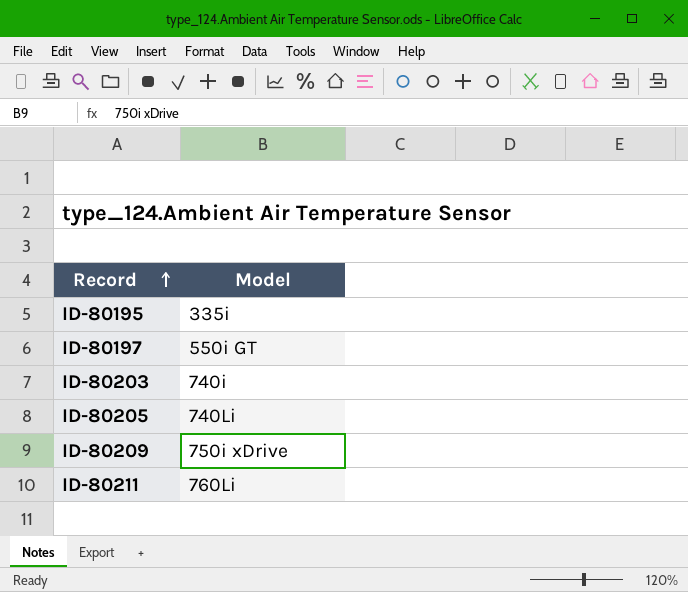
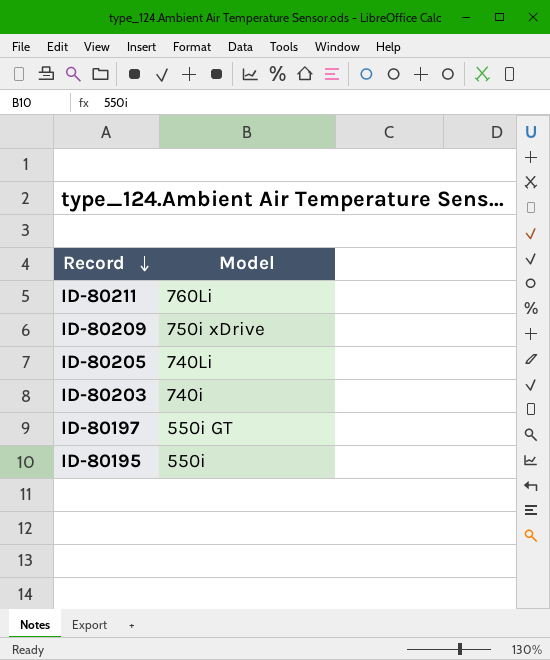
row order: Record ascending -> Record descending
ID-80195 | Model: 335i -> 550i

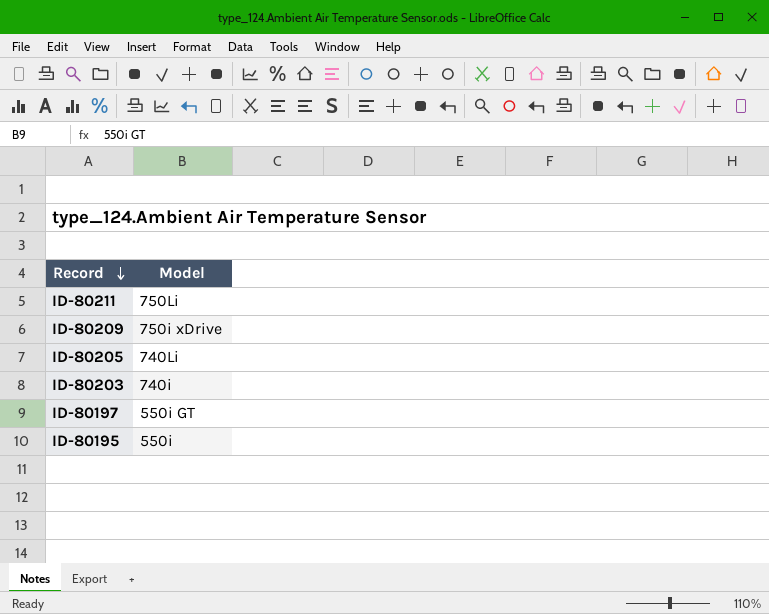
ID-80211 | Model: 760Li -> 750Li

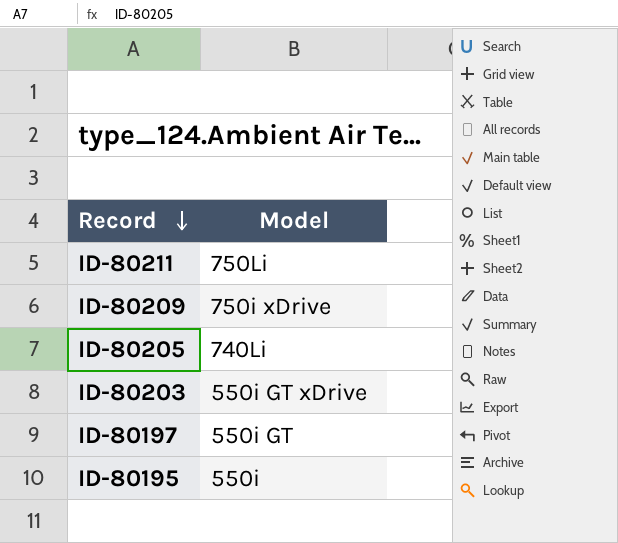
ID-80203 | Model: 740i -> 550i GT xDrive

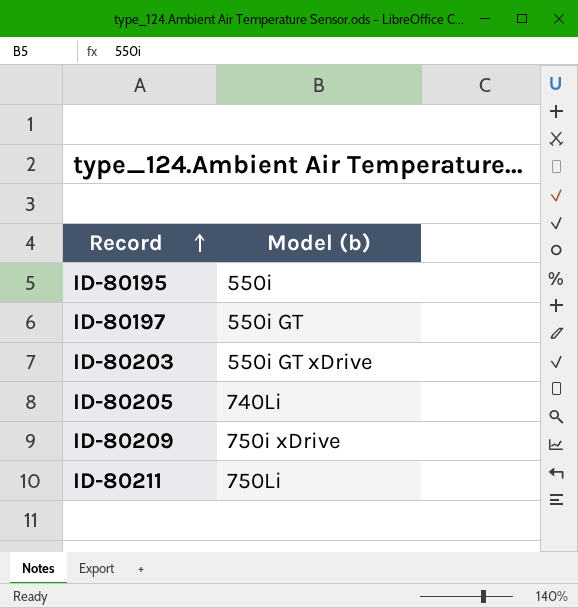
row order: Record descending -> Record ascending
column name: Model -> Model (b)

